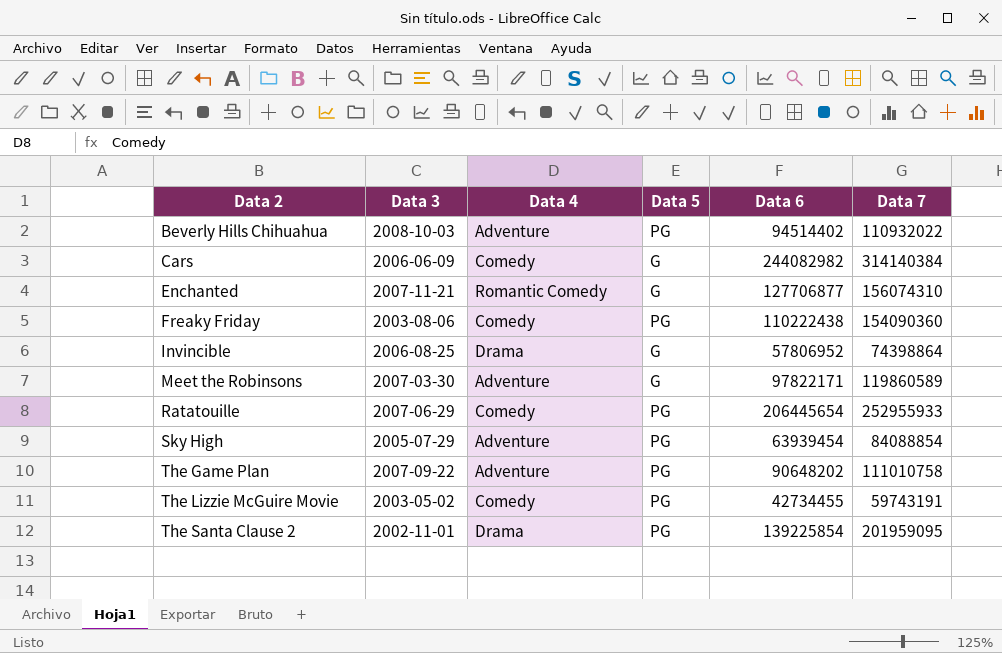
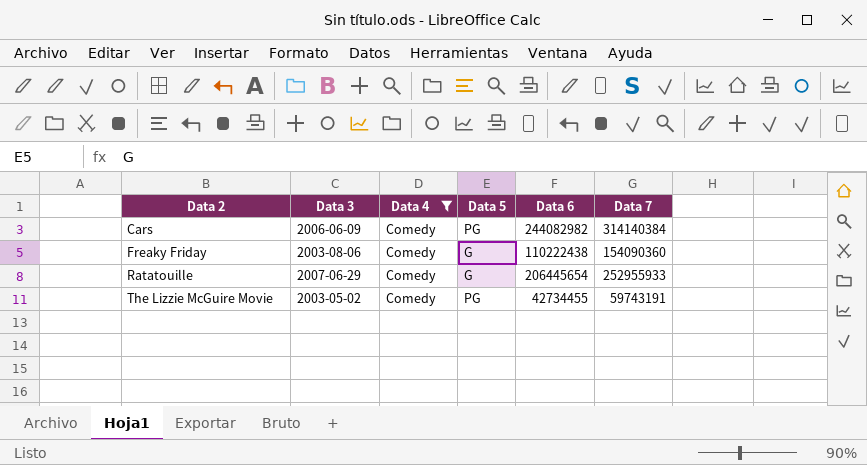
filter: none -> Data 4 = Comedy
Cars | Data 5: G -> PG
Freaky Friday | Data 5: PG -> G
Ratatouille | Data 5: PG -> G

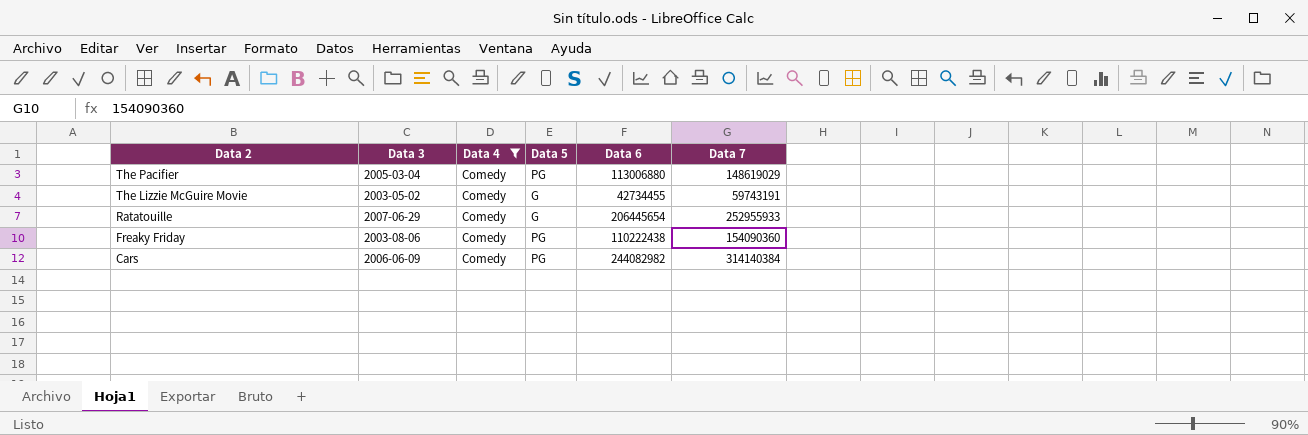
row order: Data 2 ascending -> Data 2 descending
row The Pacifier: none -> 2005-03-04 | Comedy | PG | 113006880 | 148619029
The Lizzie McGuire Movie | Data 5: PG -> G
Freaky Friday | Data 5: G -> PG

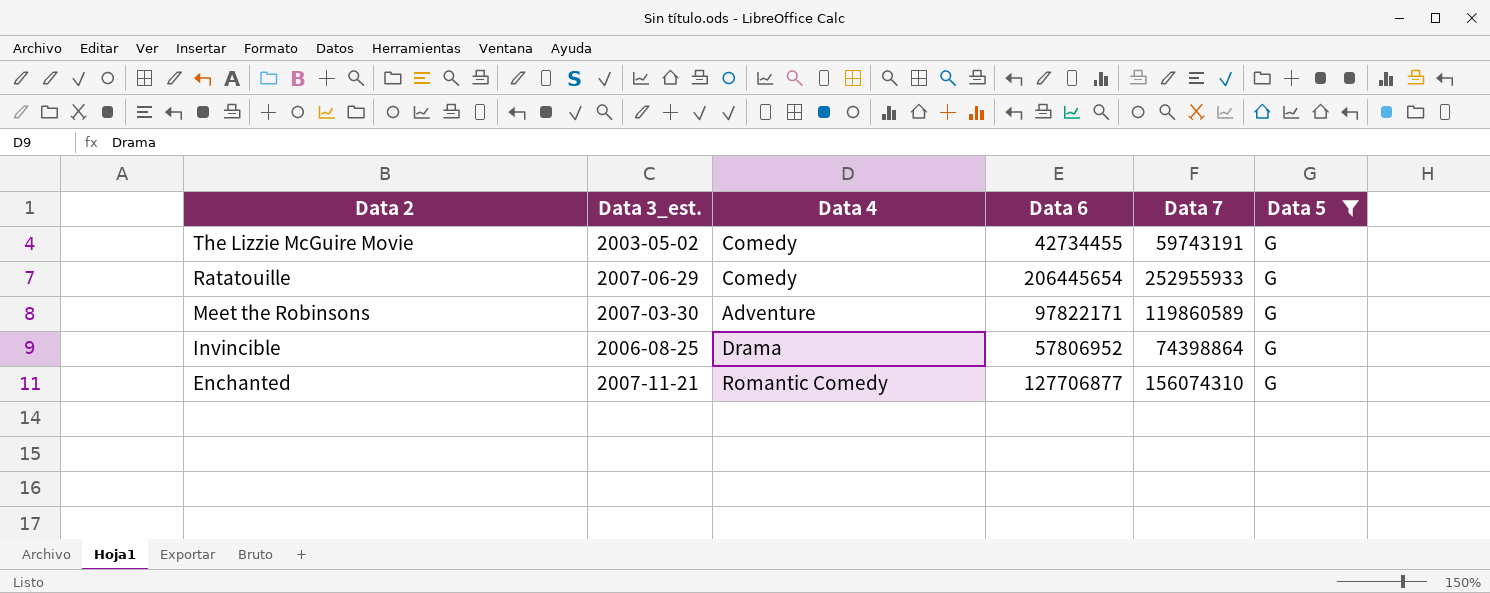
filter: Data 4 = Comedy -> Data 5 = G
column name: Data 3 -> Data 3_est.
column Data 5 | position: 4 -> 6

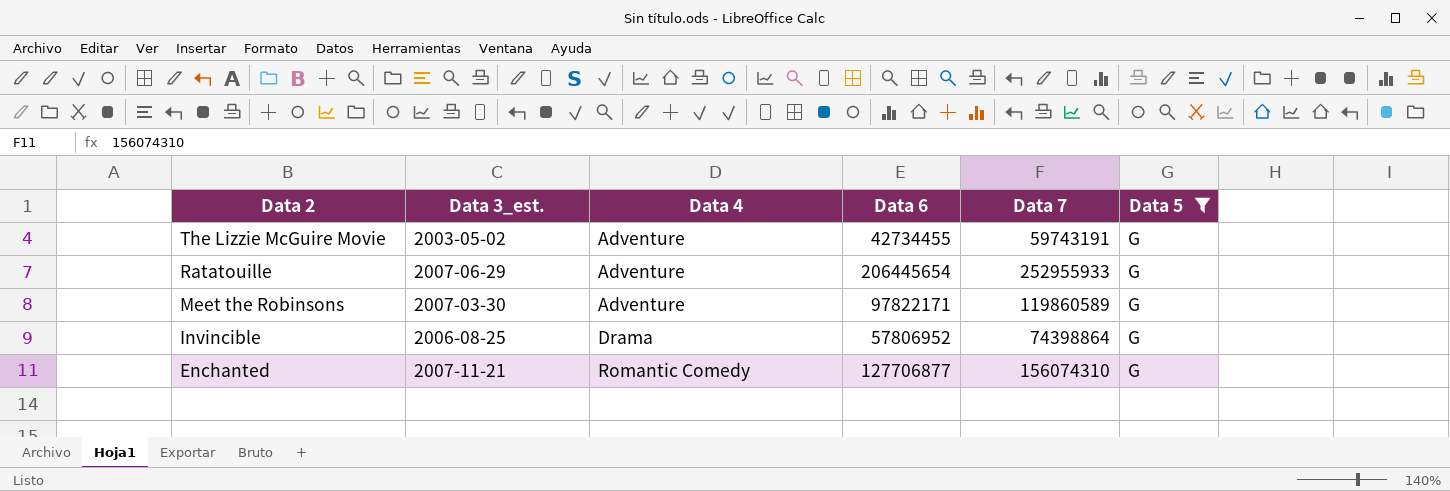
The Lizzie McGuire Movie | Data 4: Comedy -> Adventure
Ratatouille | Data 4: Comedy -> Adventure

